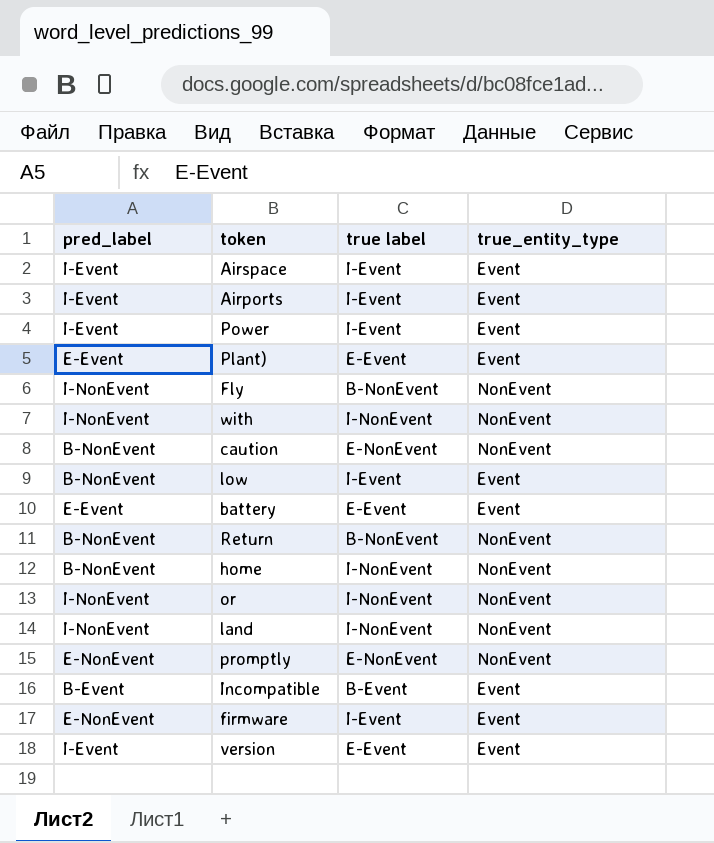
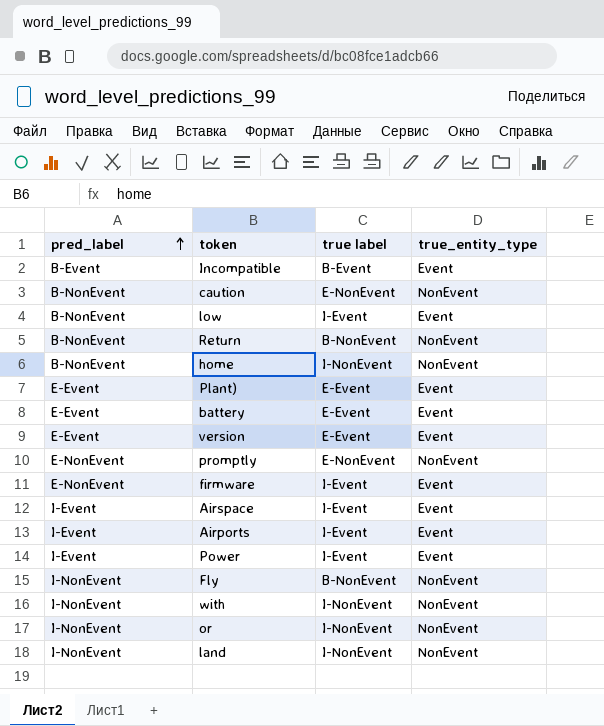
row order: none -> pred_label ascending
version | pred_label: I-Event -> E-Event

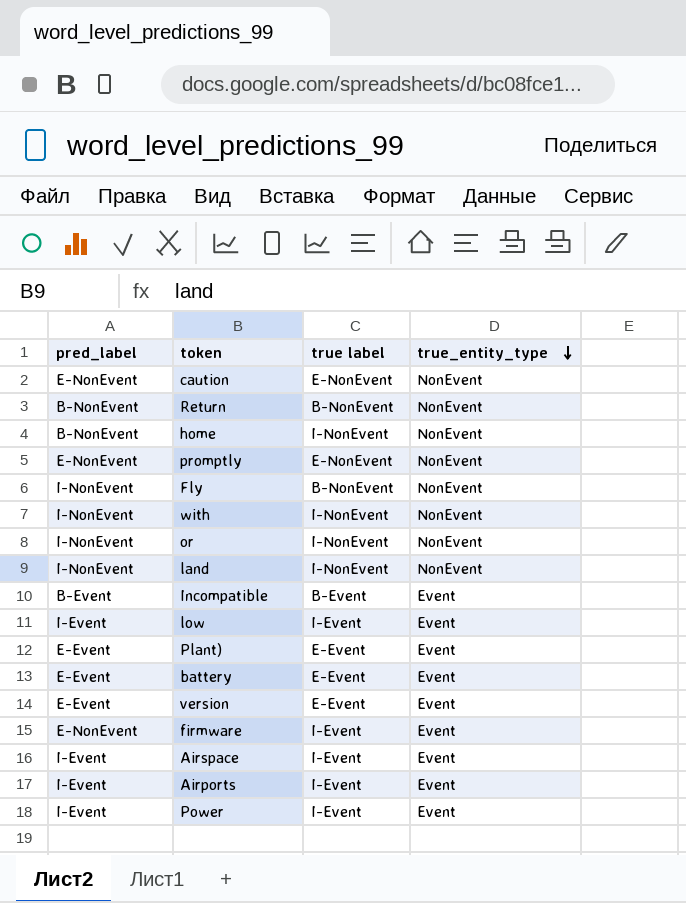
row order: pred_label ascending -> true_entity_type descending
caution | pred_label: B-NonEvent -> E-NonEvent
low | pred_label: B-NonEvent -> I-Event

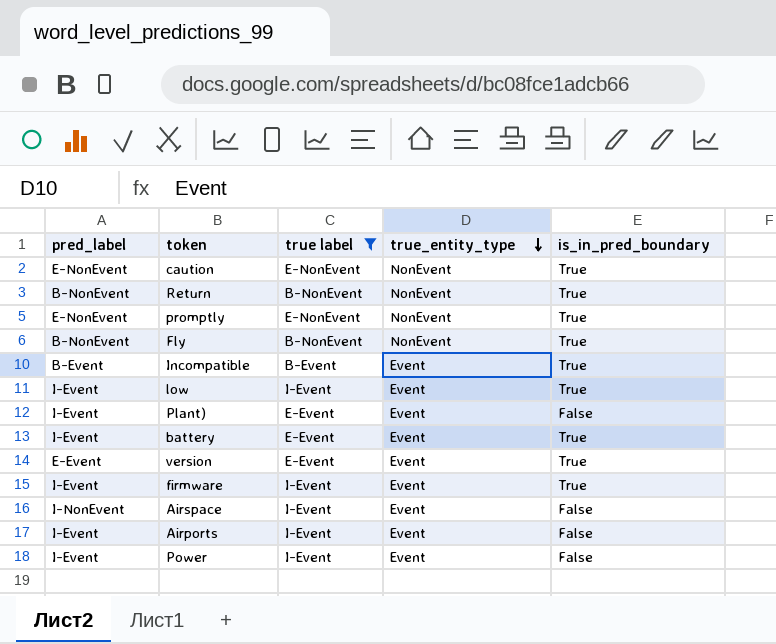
filter: none -> true label != I-NonEvent
column is_in_pred_boundary | position: none -> 5
Fly | pred_label: I-NonEvent -> B-NonEvent
Plant) | pred_label: E-Event -> I-Event
battery | pred_label: E-Event -> I-Event
firmware | pred_label: E-NonEvent -> I-Event
Airspace | pred_label: I-Event -> I-NonEvent

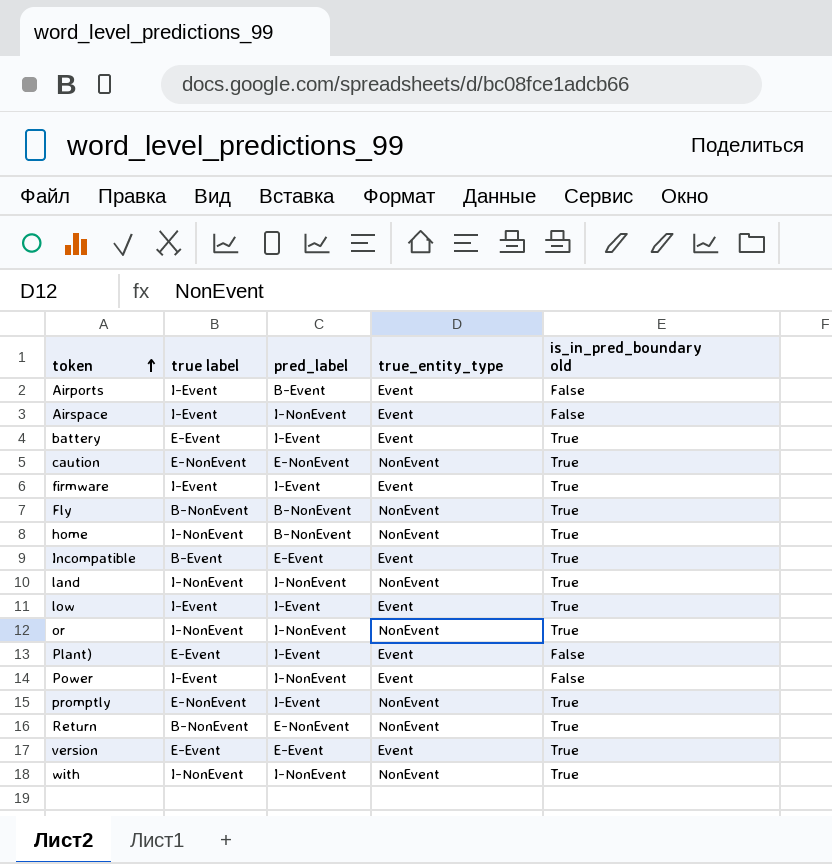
filter: true label != I-NonEvent -> none
row order: true_entity_type descending -> token ascending
column pred_label | position: 1 -> 3
column name: is_in_pred_boundary -> is_in_pred_boundary old
Airports | pred_label: I-Event -> B-Event
Incompatible | pred_label: B-Event -> E-Event
Power | pred_label: I-Event -> I-NonEvent
promptly | pred_label: E-NonEvent -> I-Event
Return | pred_label: B-NonEvent -> E-NonEvent

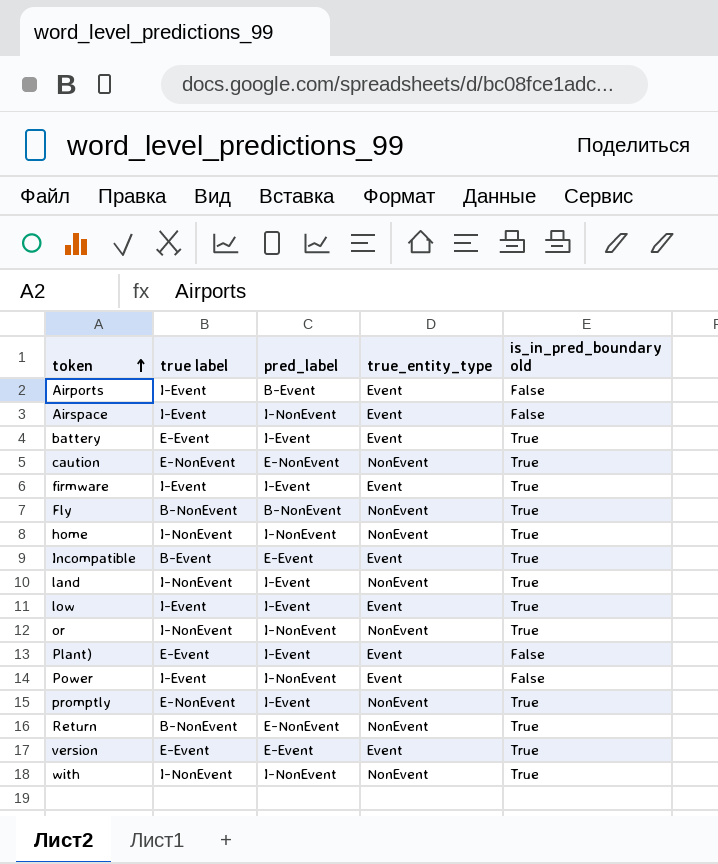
home | pred_label: B-NonEvent -> I-NonEvent
land | pred_label: I-NonEvent -> I-Event

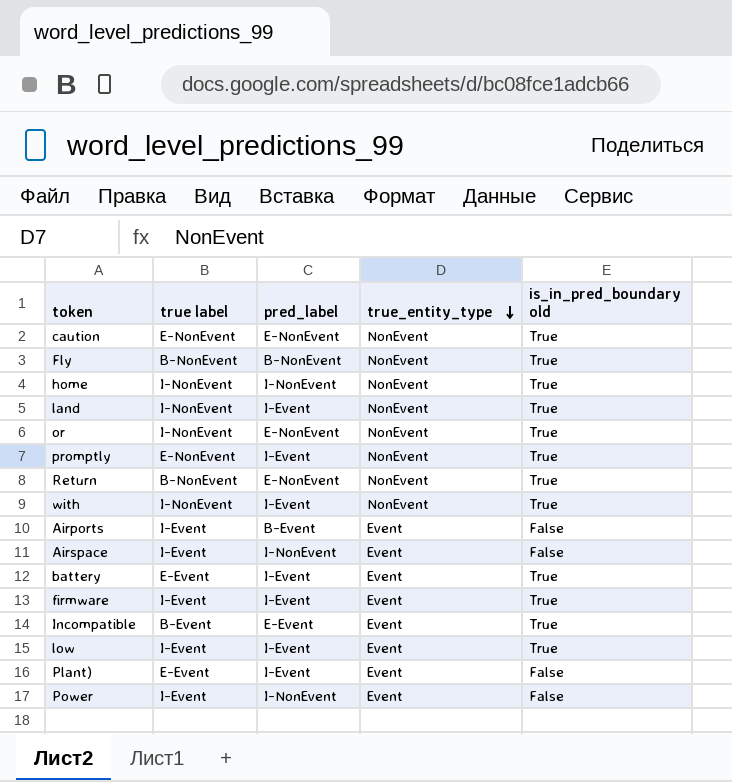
row order: token ascending -> true_entity_type descending
row version: E-Event | E-Event | Event | True -> none
or | pred_label: I-NonEvent -> E-NonEvent
with | pred_label: I-NonEvent -> I-Event

